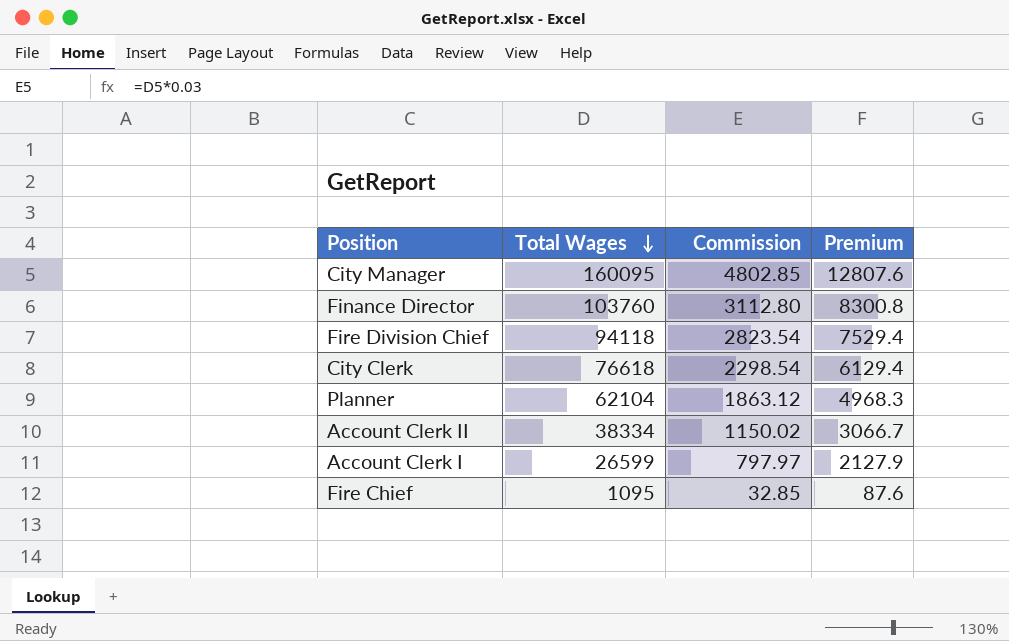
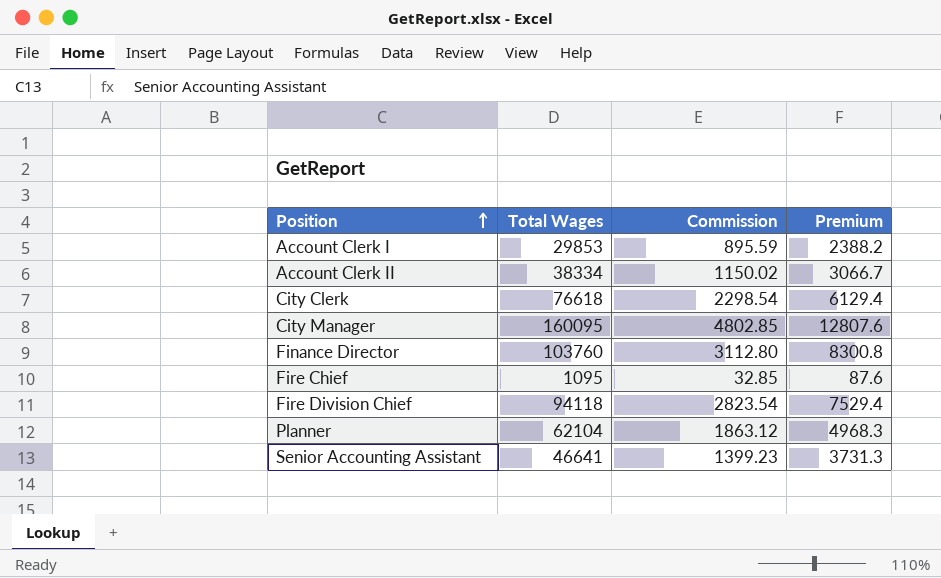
row order: Total Wages descending -> Position ascending
Account Clerk I | Total Wages: 26599 -> 29853
Account Clerk I | Commission: 797.97 -> 895.59
Account Clerk I | Premium: 2127.9 -> 2388.2
row Senior Accounting Assistant: none -> 46641 | 1399.23 | 3731.3

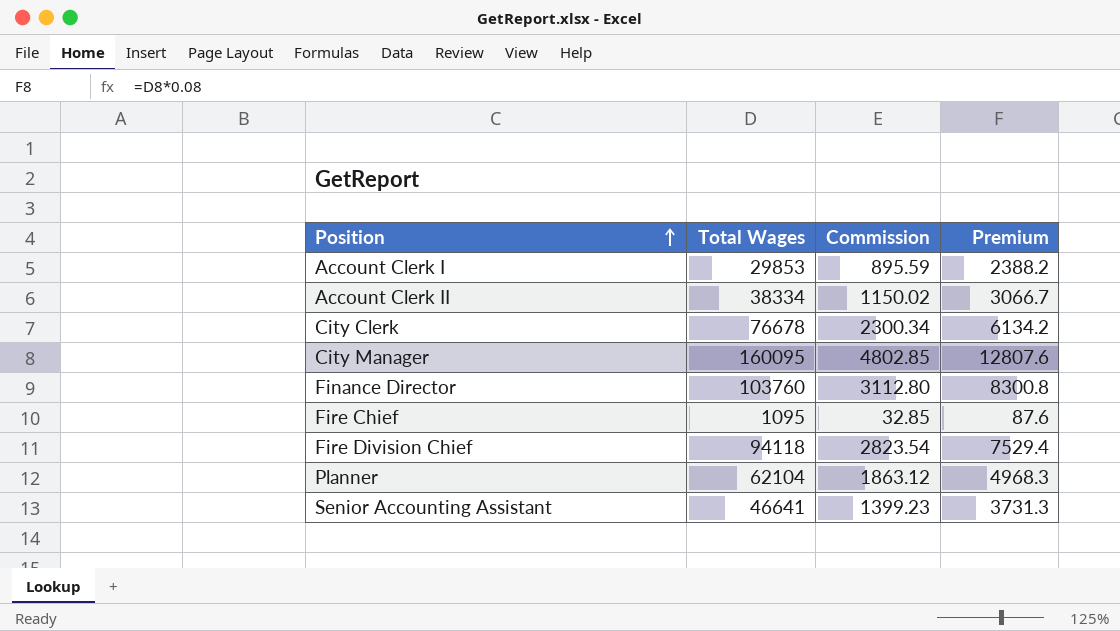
City Clerk | Total Wages: 76618 -> 76678
City Clerk | Commission: 2298.54 -> 2300.34
City Clerk | Premium: 6129.4 -> 6134.2

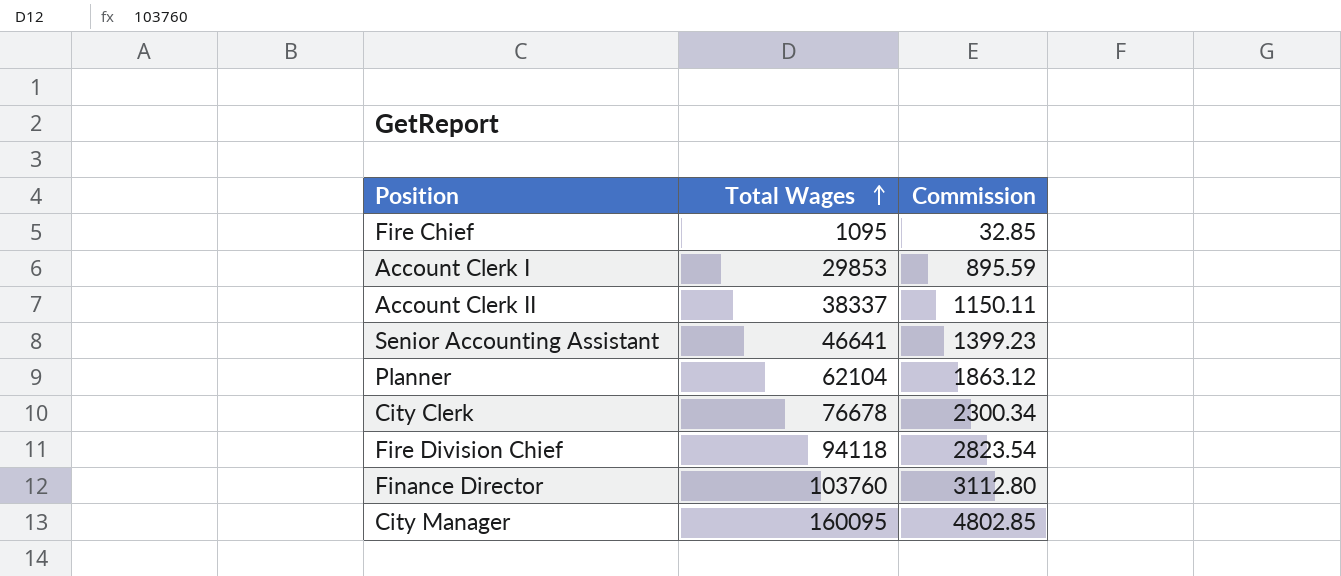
row order: Position ascending -> Total Wages ascending
column Premium | formula: [Total Wages] * 0.08 -> none
Account Clerk II | Total Wages: 38334 -> 38337
Account Clerk II | Commission: 1150.02 -> 1150.11

